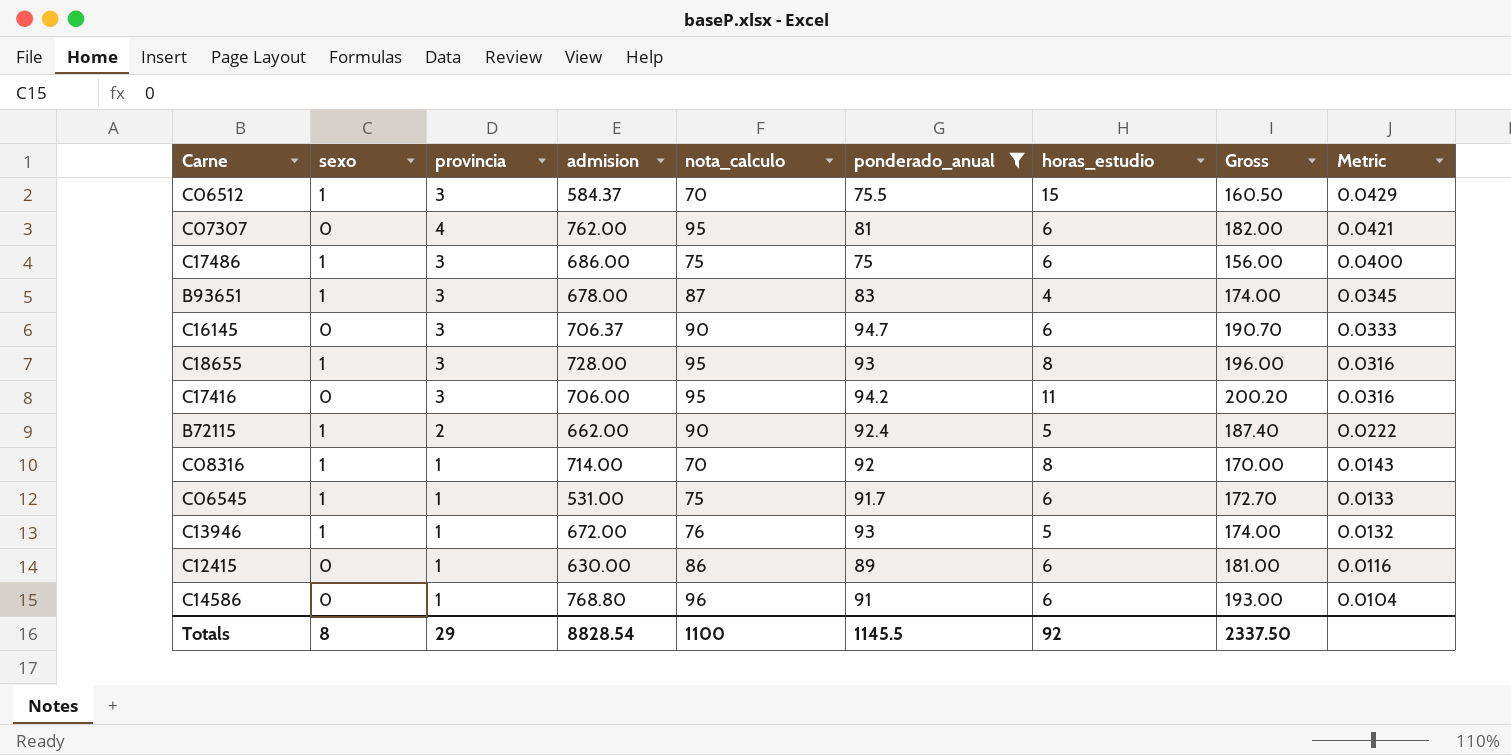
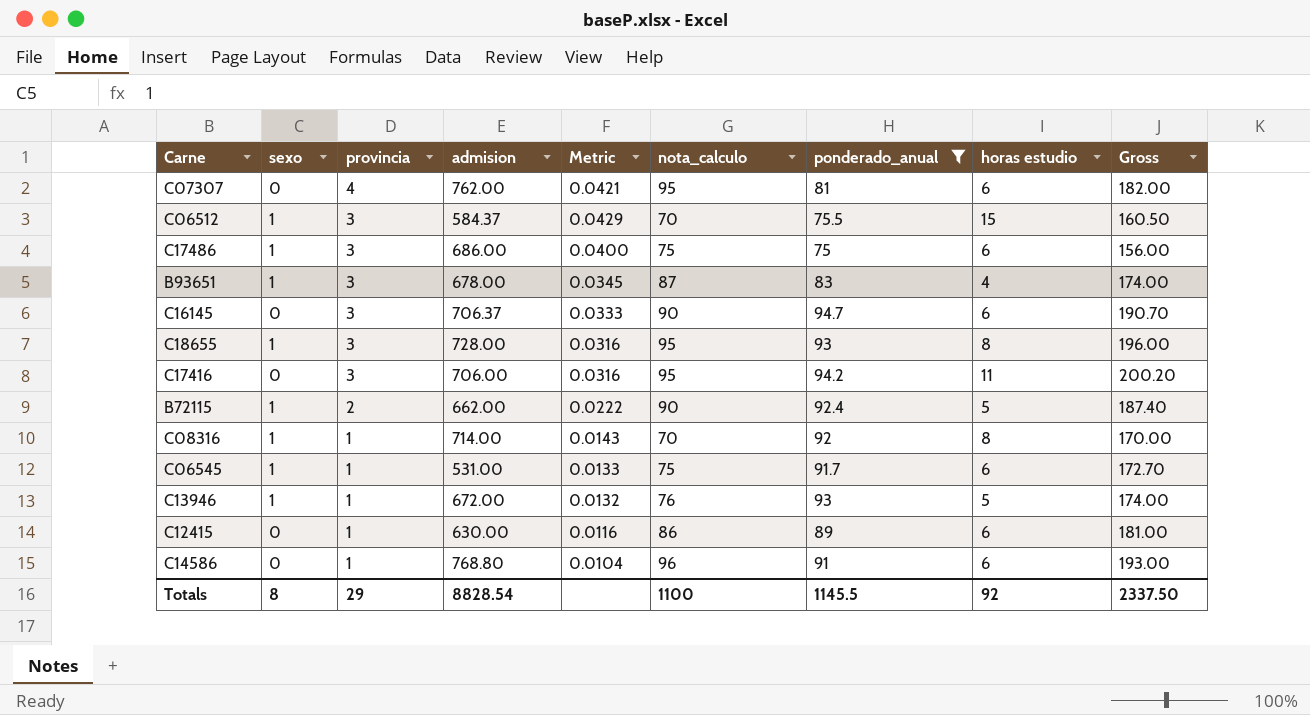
row order: Metric descending -> provincia descending
column Metric | position: 9 -> 5
column name: horas_estudio -> horas estudio

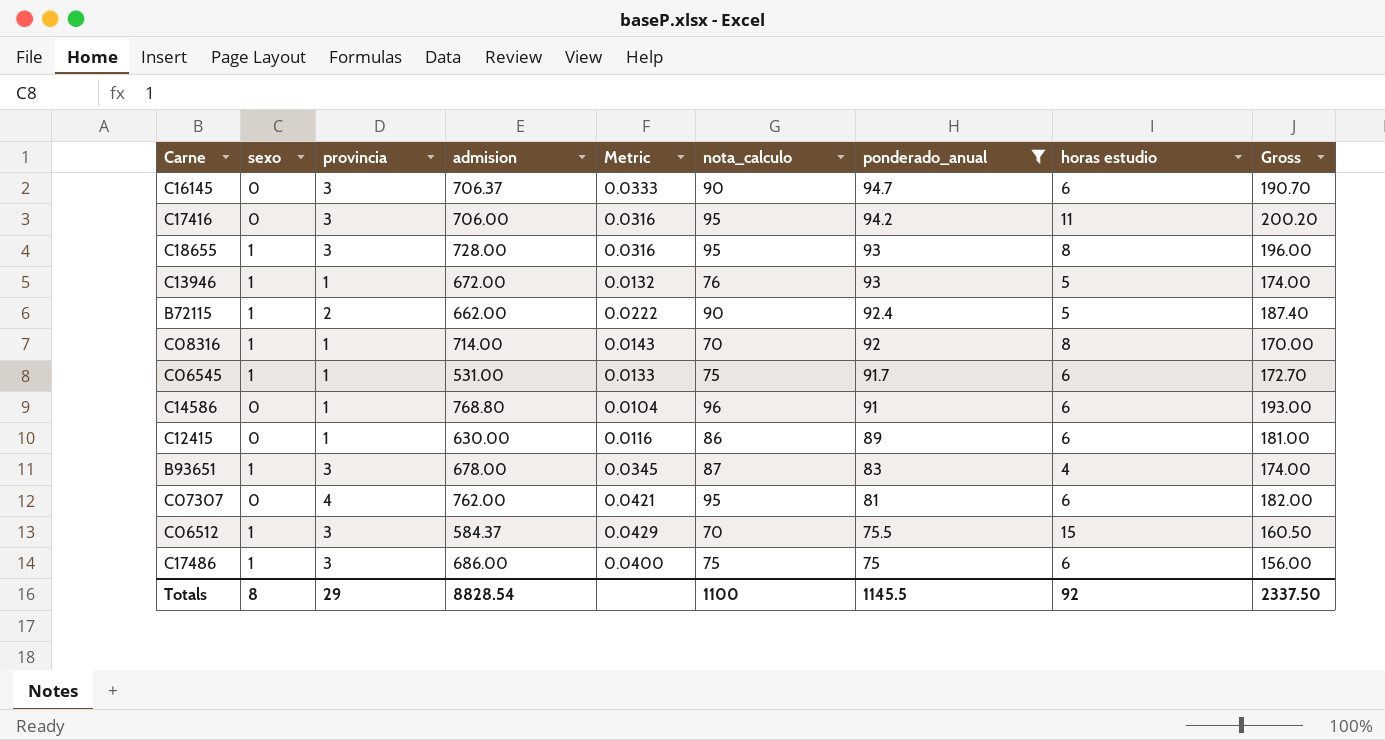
row order: provincia descending -> ponderado_anual descending

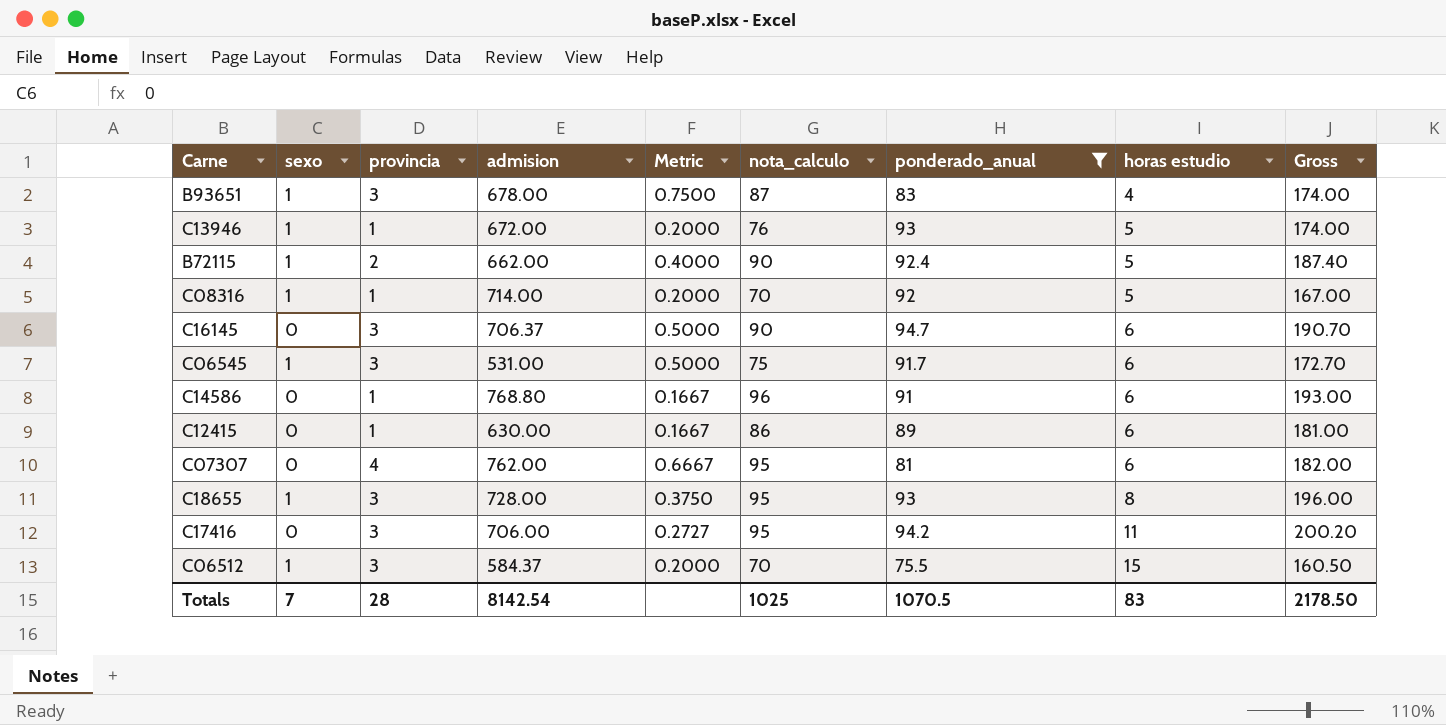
row order: ponderado_anual descending -> horas estudio ascending
column Metric | formula: [provincia] / [nota_calculo] -> [provincia] / [horas estudio]
row C17486: 1 | 3 | 686.00 | 0.0400 | 75 | 75 | 6 | 156.00 -> none
C08316 | horas estudio: 8 -> 5
C08316 | Gross: 170.00 -> 167.00
C06545 | provincia: 1 -> 3
Totals | sexo: 8 -> 7
Totals | provincia: 29 -> 28
Totals | admision: 8828.54 -> 8142.54
Totals | nota_calculo: 1100 -> 1025
Totals | ponderado_anual: 1145.5 -> 1070.5
Totals | horas estudio: 92 -> 83
Totals | Gross: 2337.50 -> 2178.50

